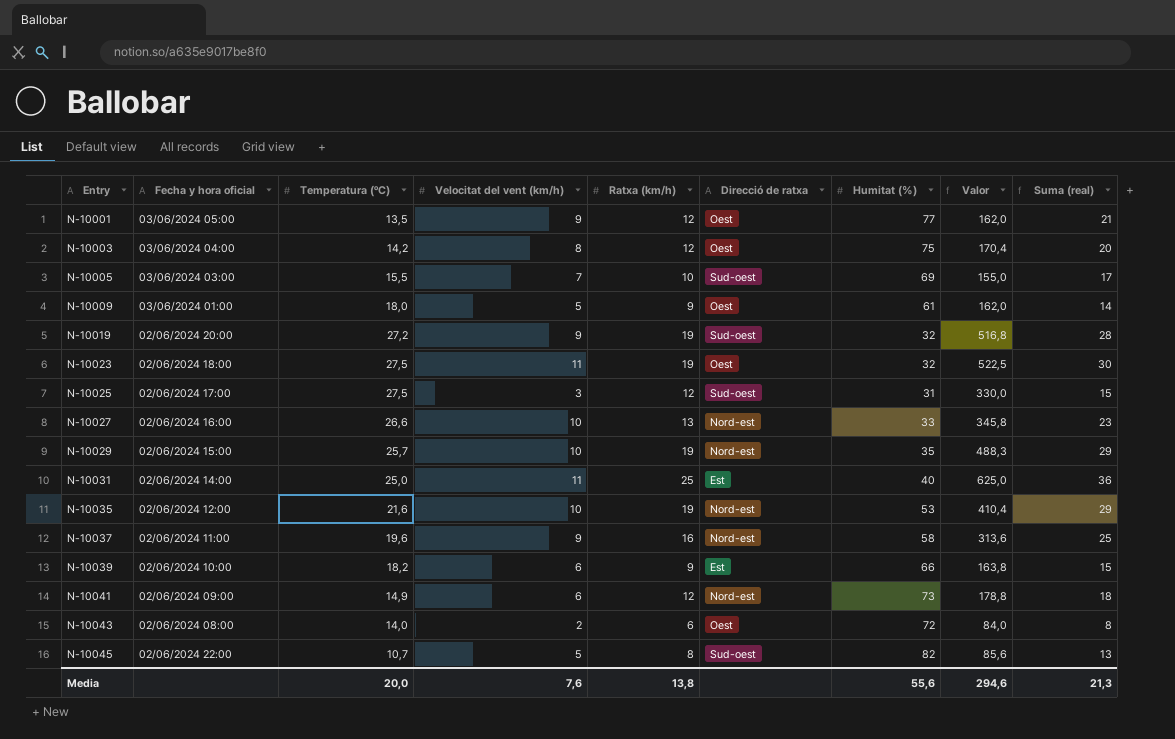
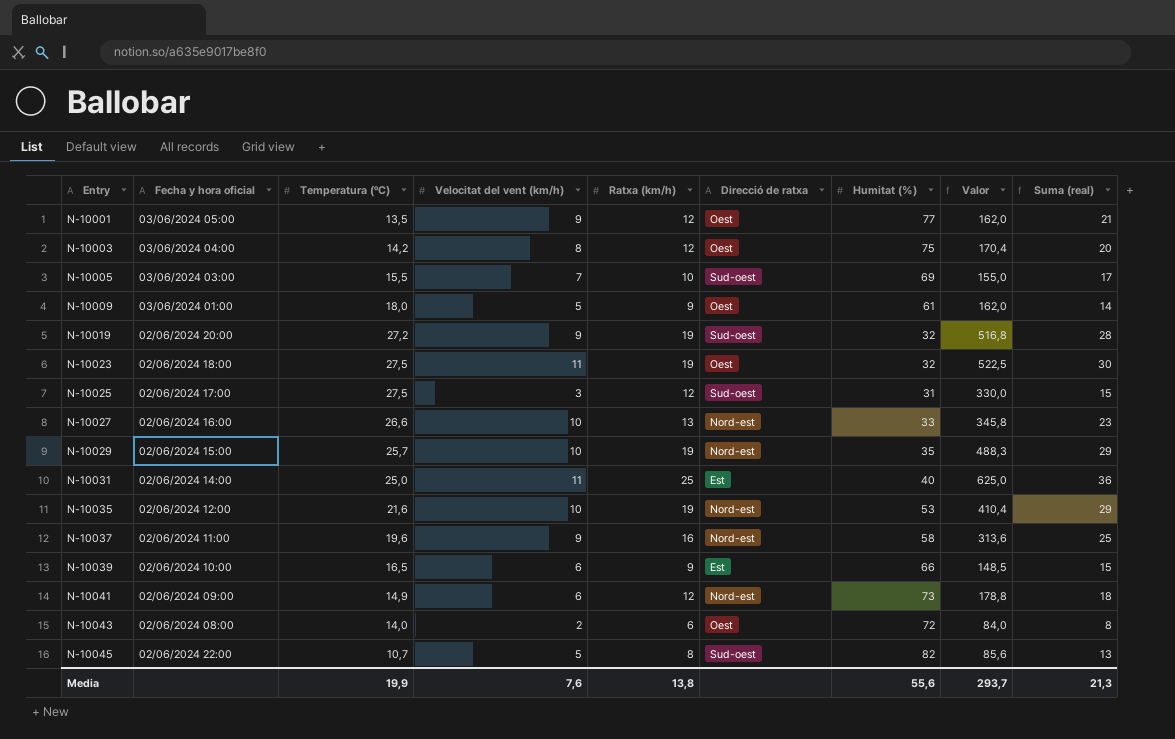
N-10039 | Temperatura (ºC): 18,2 -> 16,5
N-10039 | Valor: 163,8 -> 148,5
Media | Temperatura (ºC): 20,0 -> 19,9
Media | Valor: 294,6 -> 293,7

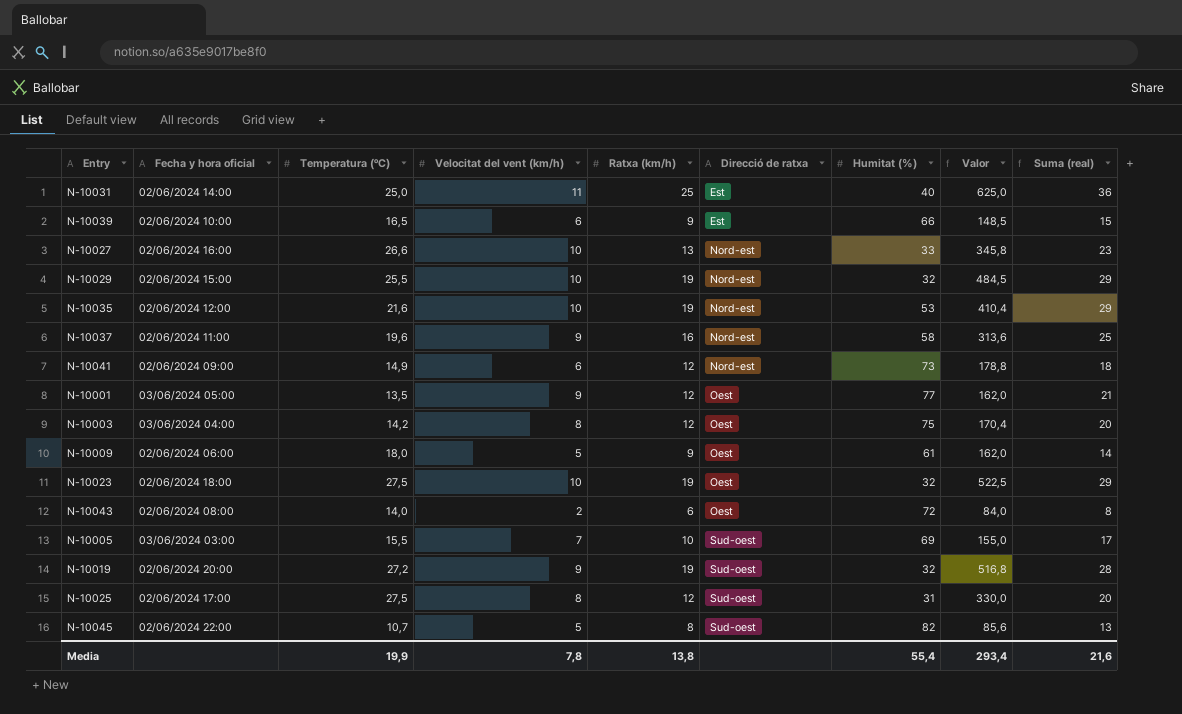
row order: Entry ascending -> Direcció de ratxa ascending
N-10029 | Temperatura (ºC): 25,7 -> 25,5
N-10029 | Humitat (%): 35 -> 32
N-10029 | Valor: 488,3 -> 484,5
N-10009 | Fecha y hora oficial: 03/06/2024 01:00 -> 02/06/2024 06:00
N-10023 | Velocitat del vent (km/h): 11 -> 10
N-10023 | Suma (real): 30 -> 29
N-10025 | Velocitat del vent (km/h): 3 -> 8
N-10025 | Suma (real): 15 -> 20
Media | Velocitat del vent (km/h): 7,6 -> 7,8
Media | Humitat (%): 55,6 -> 55,4
Media | Valor: 293,7 -> 293,4
Media | Suma (real): 21,3 -> 21,6

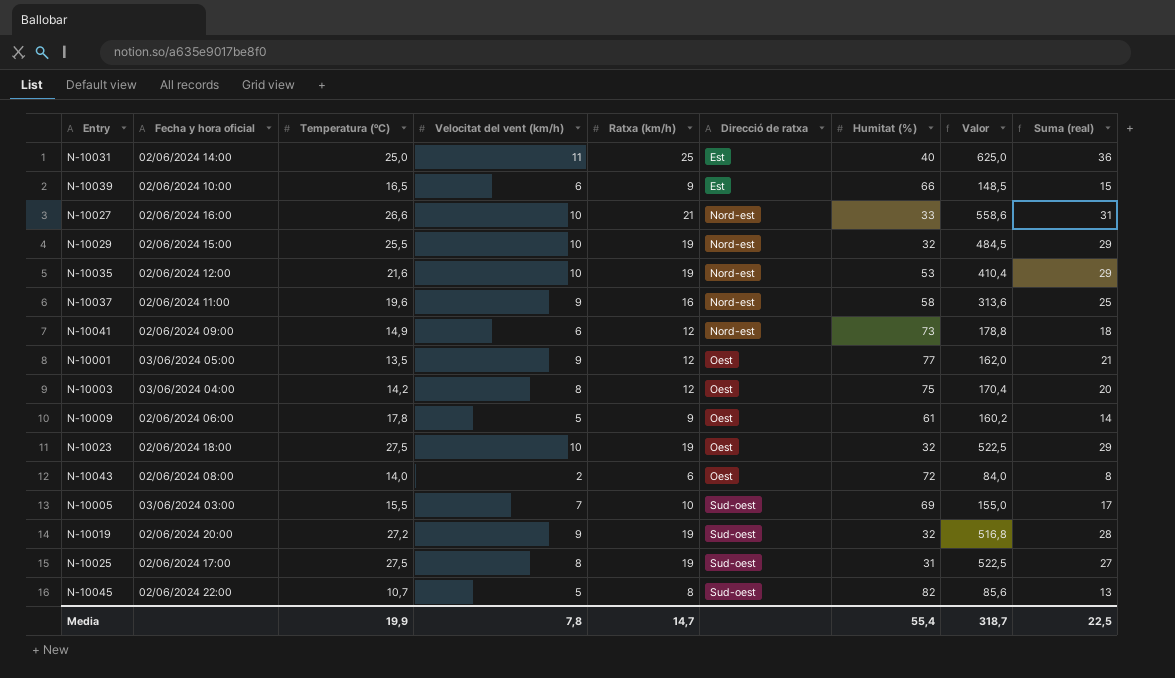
N-10027 | Ratxa (km/h): 13 -> 21
N-10027 | Valor: 345,8 -> 558,6
N-10027 | Suma (real): 23 -> 31
N-10009 | Temperatura (ºC): 18,0 -> 17,8
N-10009 | Valor: 162,0 -> 160,2
N-10025 | Ratxa (km/h): 12 -> 19
N-10025 | Valor: 330,0 -> 522,5
N-10025 | Suma (real): 20 -> 27
Media | Ratxa (km/h): 13,8 -> 14,7
Media | Valor: 293,4 -> 318,7
Media | Suma (real): 21,6 -> 22,5

